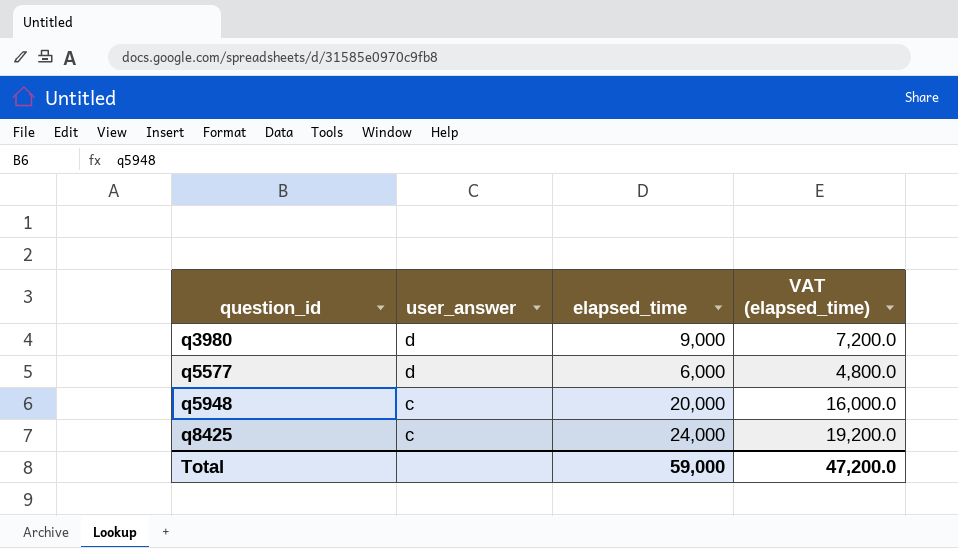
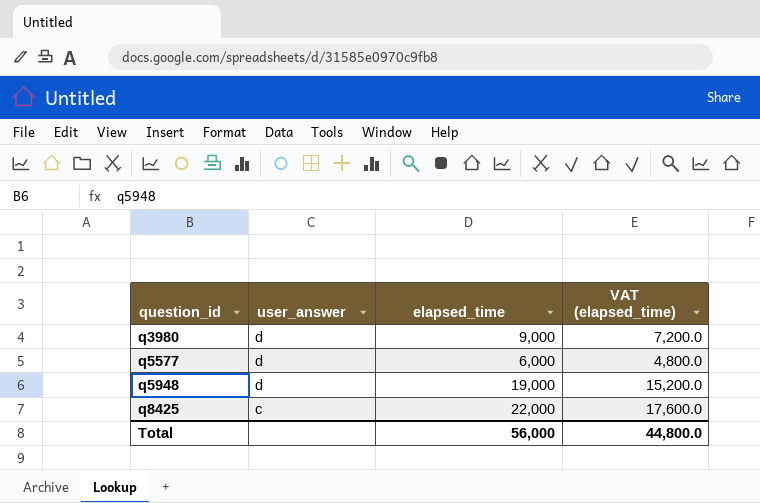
q5948 | user_answer: c -> d
q5948 | elapsed_time: 20,000 -> 19,000
q5948 | VAT (elapsed_time): 16,000.0 -> 15,200.0
q8425 | elapsed_time: 24,000 -> 22,000
q8425 | VAT (elapsed_time): 19,200.0 -> 17,600.0
Total | elapsed_time: 59,000 -> 56,000
Total | VAT (elapsed_time): 47,200.0 -> 44,800.0

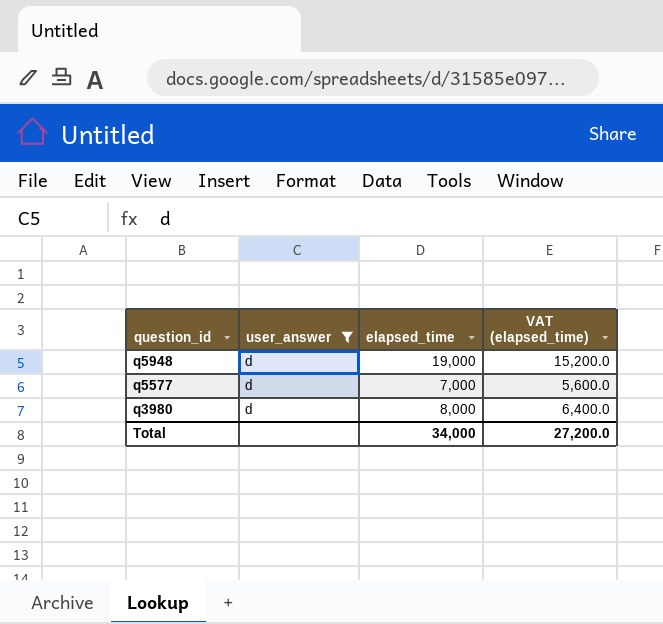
filter: none -> user_answer = d
row order: question_id ascending -> question_id descending
q5577 | elapsed_time: 6,000 -> 7,000
q5577 | VAT (elapsed_time): 4,800.0 -> 5,600.0
q3980 | elapsed_time: 9,000 -> 8,000
q3980 | VAT (elapsed_time): 7,200.0 -> 6,400.0
Total | elapsed_time: 56,000 -> 34,000
Total | VAT (elapsed_time): 44,800.0 -> 27,200.0

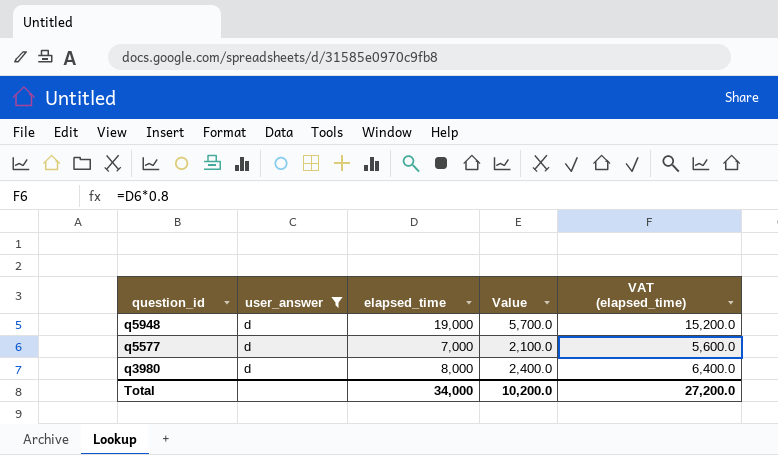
column Value | formula: none -> [elapsed_time] * 0.3

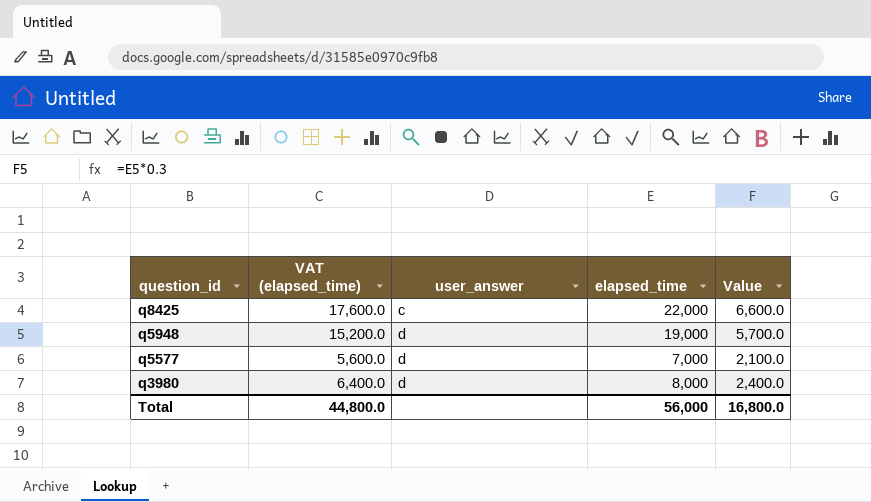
filter: user_answer = d -> none
column VAT (elapsed_time) | position: 5 -> 2
Total | VAT (elapsed_time): 27,200.0 -> 44,800.0
Total | elapsed_time: 34,000 -> 56,000
Total | Value: 10,200.0 -> 16,800.0

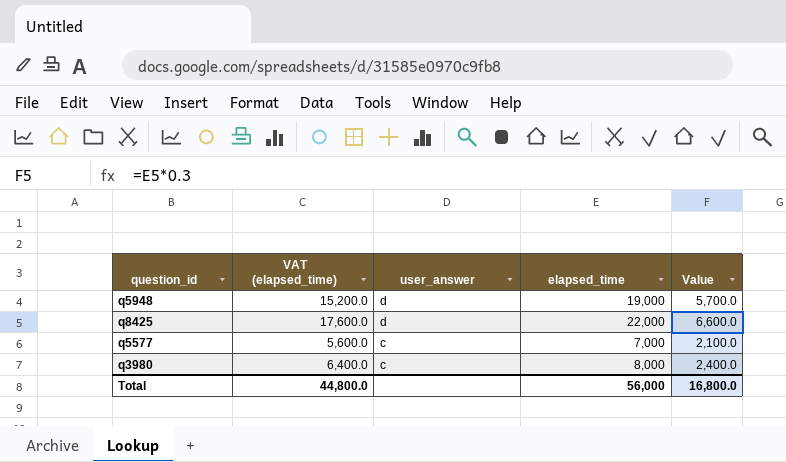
row order: question_id descending -> user_answer descending
q8425 | user_answer: c -> d
q5577 | user_answer: d -> c
q3980 | user_answer: d -> c

